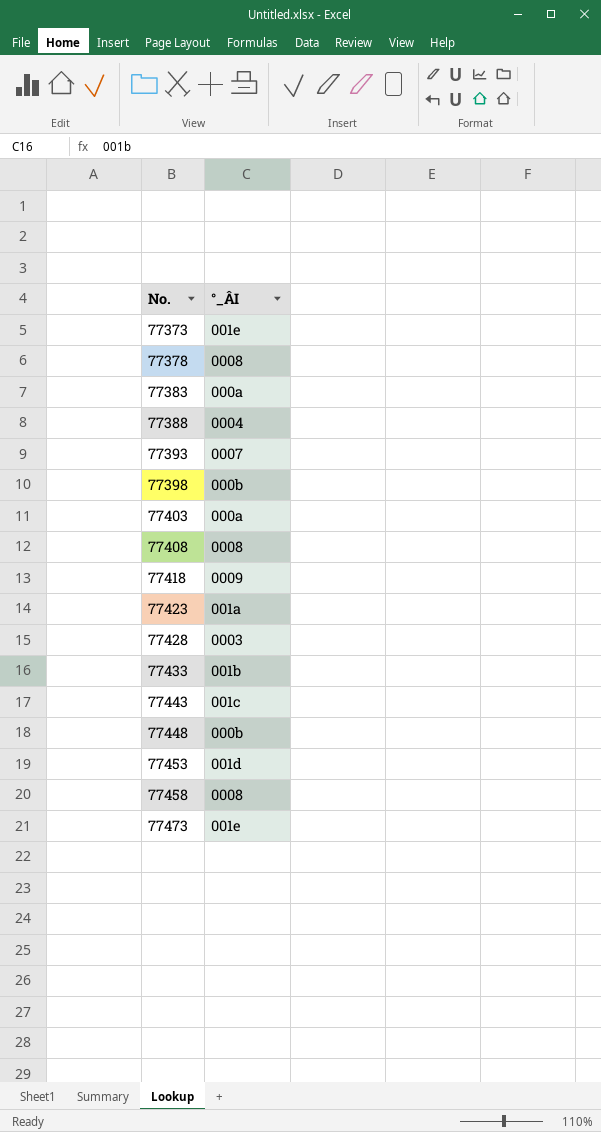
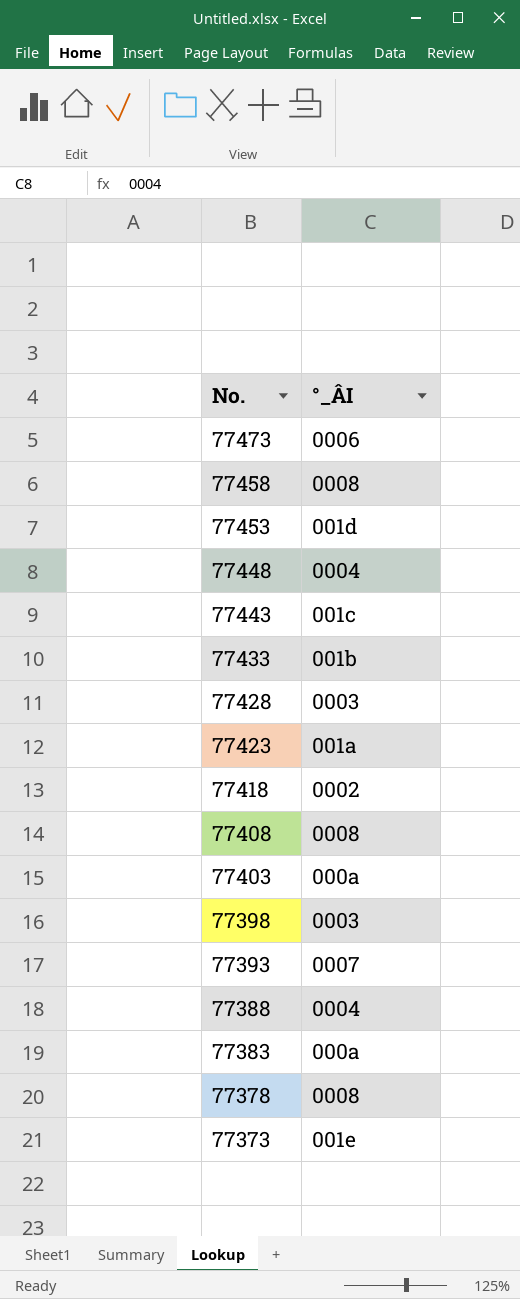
row order: No. ascending -> No. descending
77473 | °_ÂI: 001e -> 0006
77448 | °_ÂI: 000b -> 0004
77418 | °_ÂI: 0009 -> 0002
77398 | °_ÂI: 000b -> 0003

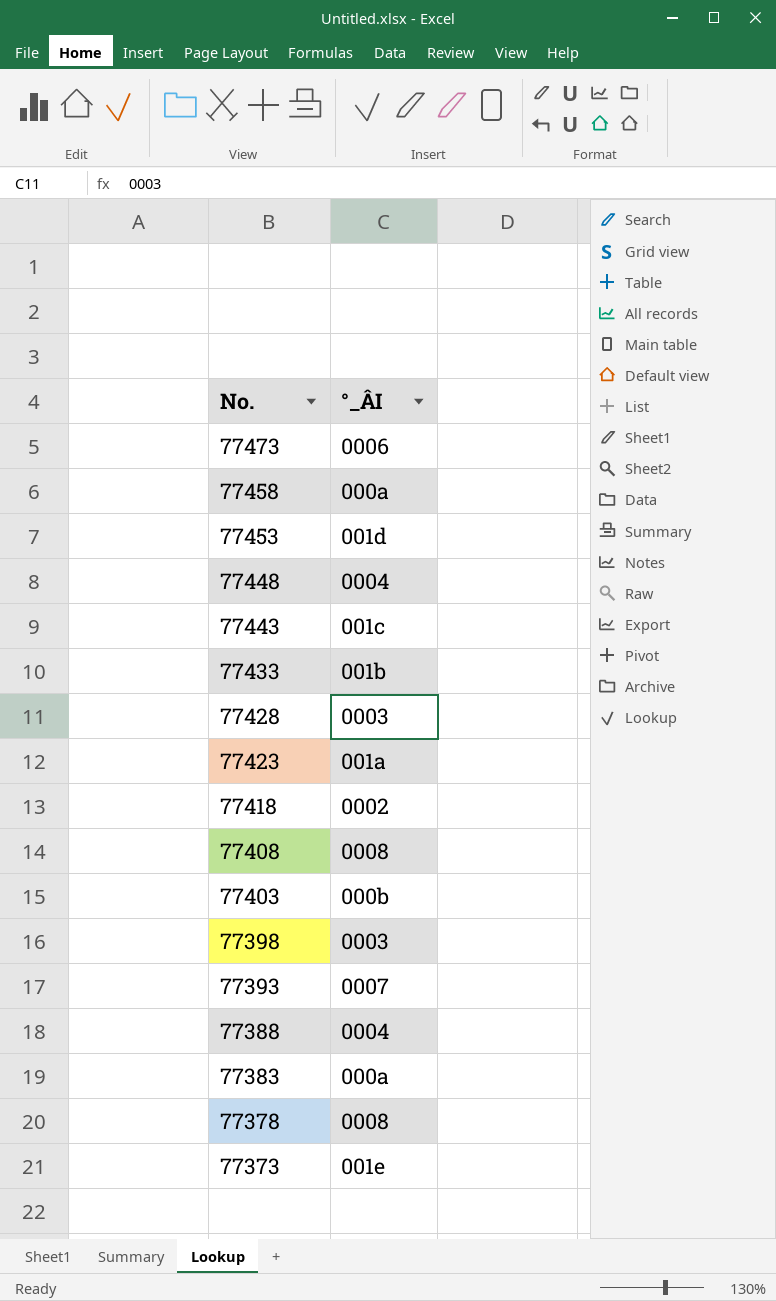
77458 | °_ÂI: 0008 -> 000a
77403 | °_ÂI: 000a -> 000b

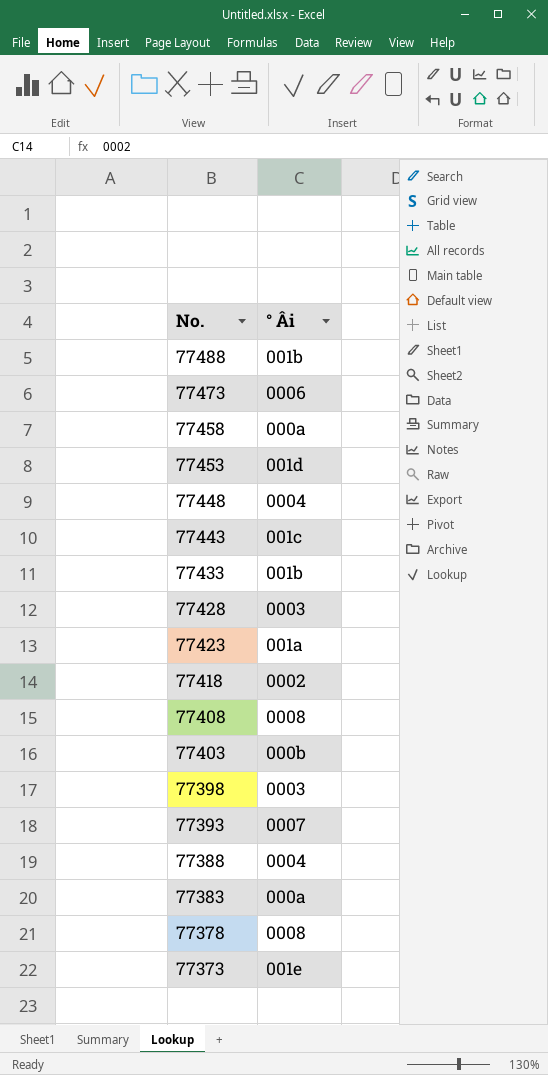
column name: °_ÂI -> ° Âi
row 77488: none -> 001b

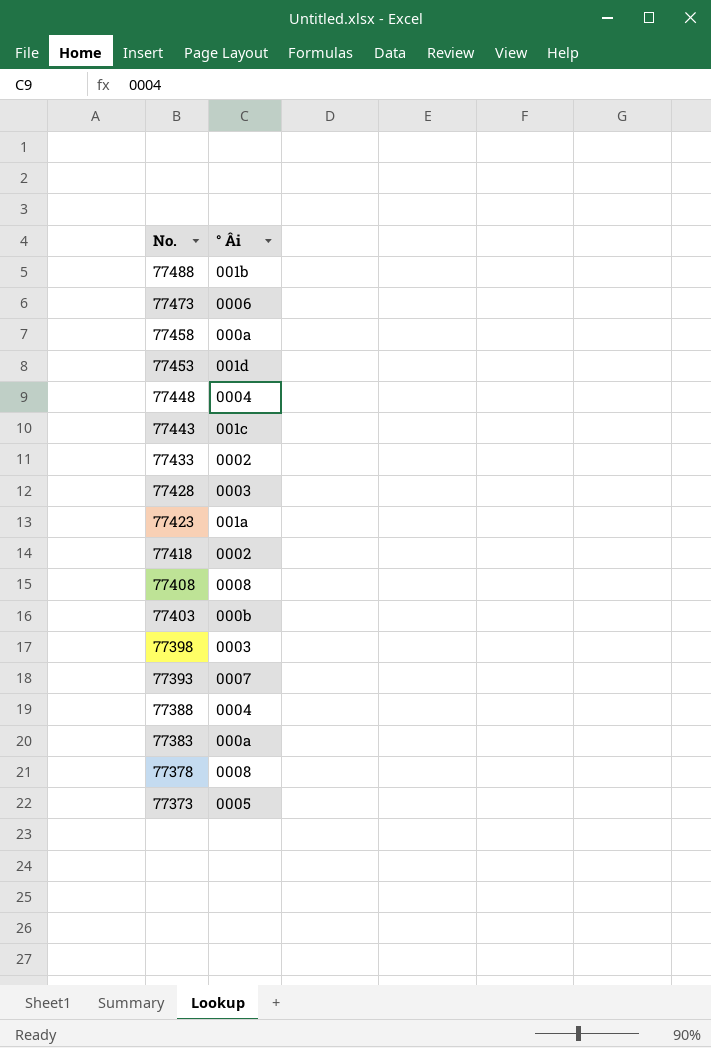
77433 | ° Âi: 001b -> 0002
77373 | ° Âi: 001e -> 0005

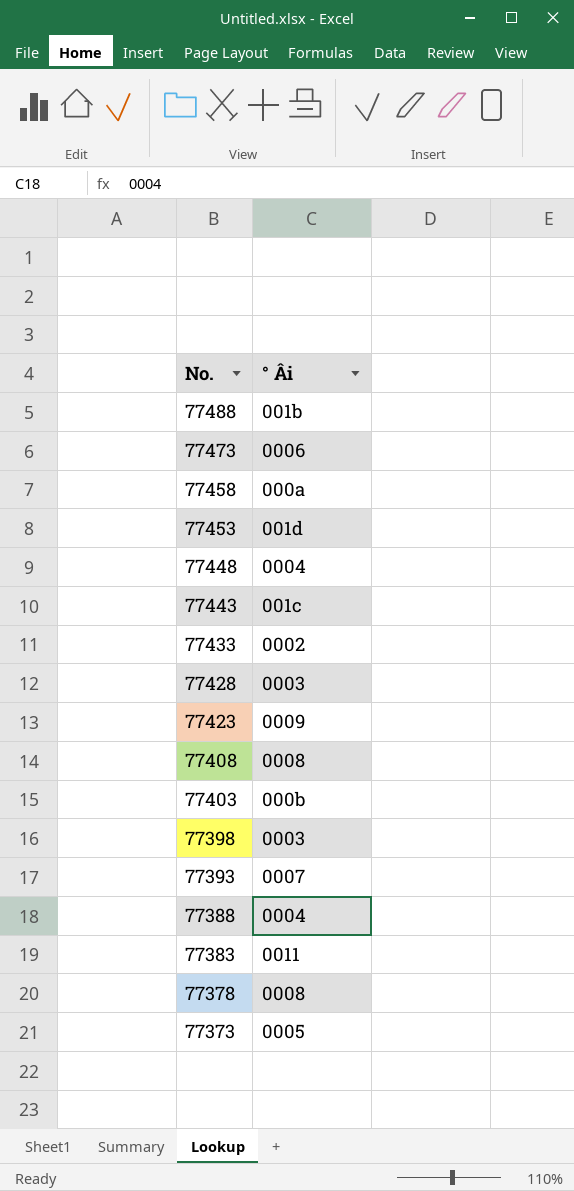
row 77418: 0002 -> none
77423 | ° Âi: 001a -> 0009
77383 | ° Âi: 000a -> 0011

